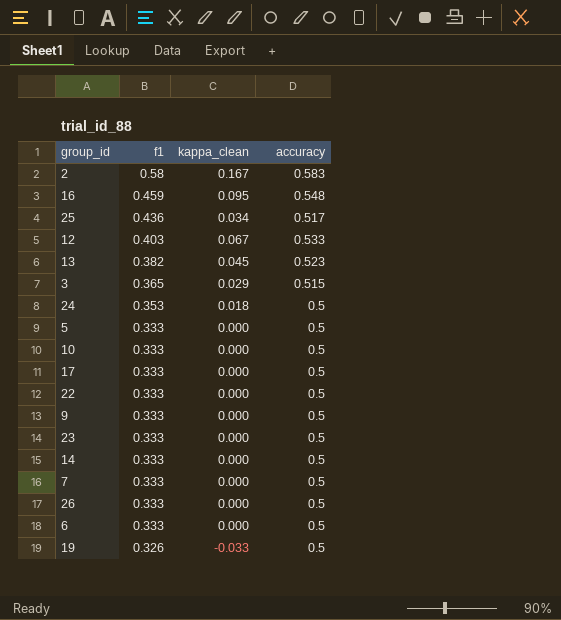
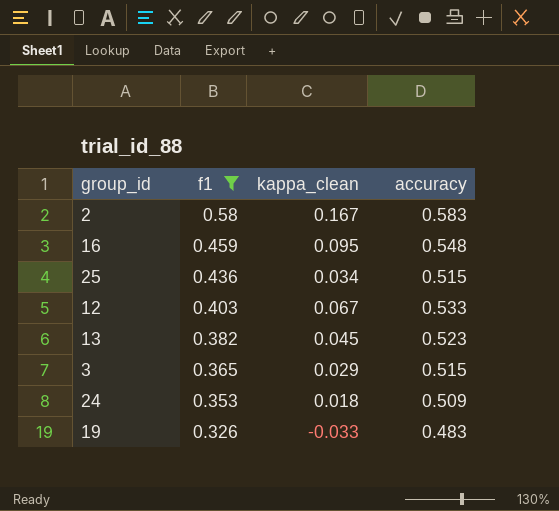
filter: none -> f1 != 0.333
25 | accuracy: 0.517 -> 0.515
24 | accuracy: 0.5 -> 0.509
19 | accuracy: 0.5 -> 0.483

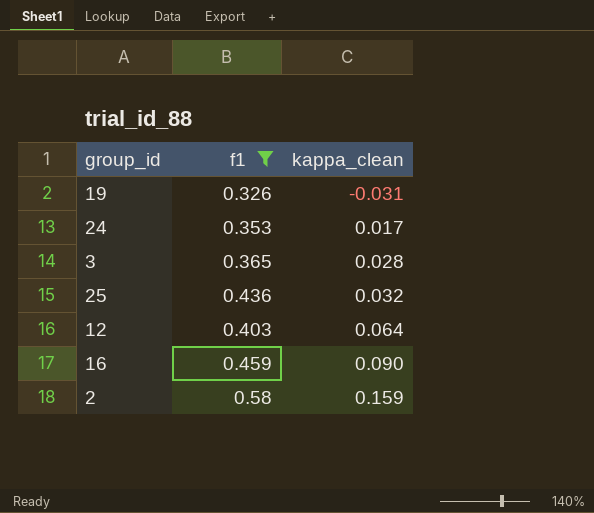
row order: f1 descending -> kappa_clean ascending
column accuracy | position: 4 -> none
row 13: 0.382 | 0.045 | 0.523 -> none
19 | kappa_clean: -0.033 -> -0.031
24 | kappa_clean: 0.018 -> 0.017
3 | kappa_clean: 0.029 -> 0.028
25 | kappa_clean: 0.034 -> 0.032
12 | kappa_clean: 0.067 -> 0.064
16 | kappa_clean: 0.095 -> 0.090
2 | kappa_clean: 0.167 -> 0.159

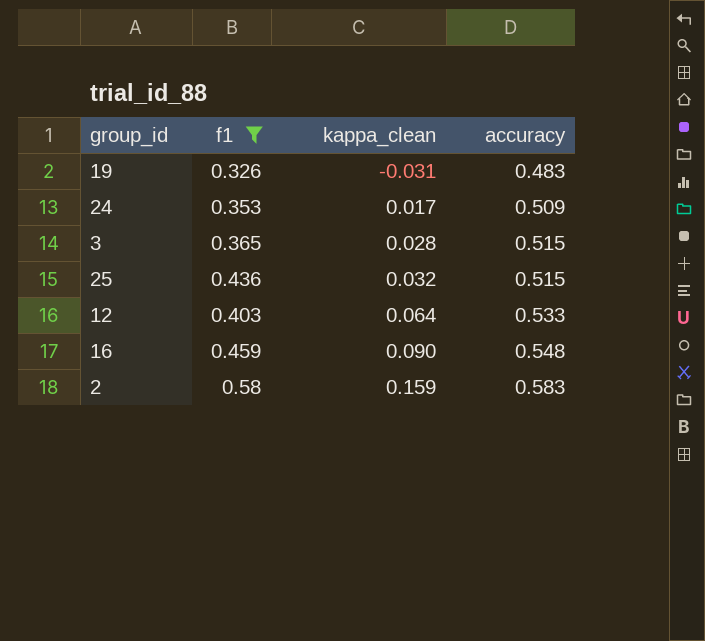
column accuracy | position: none -> 4

